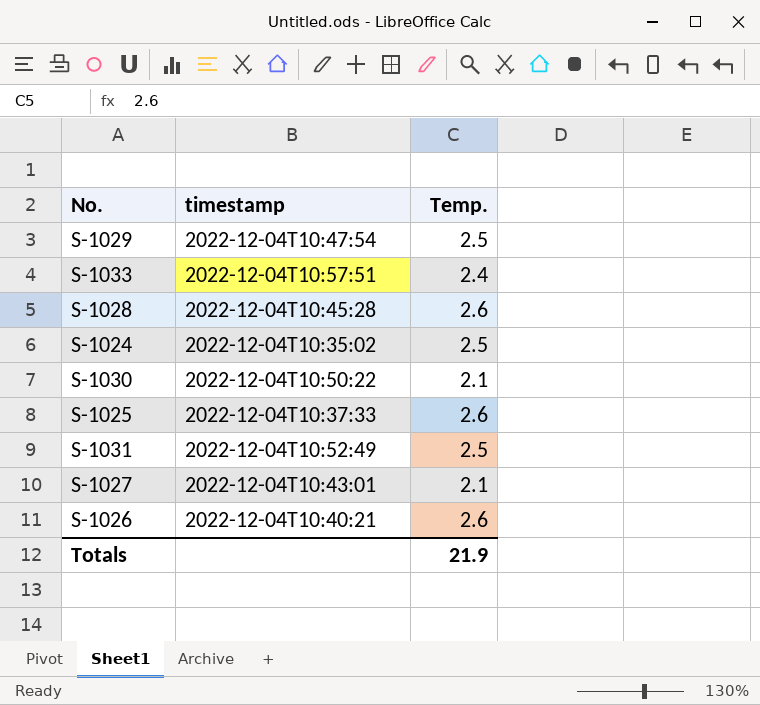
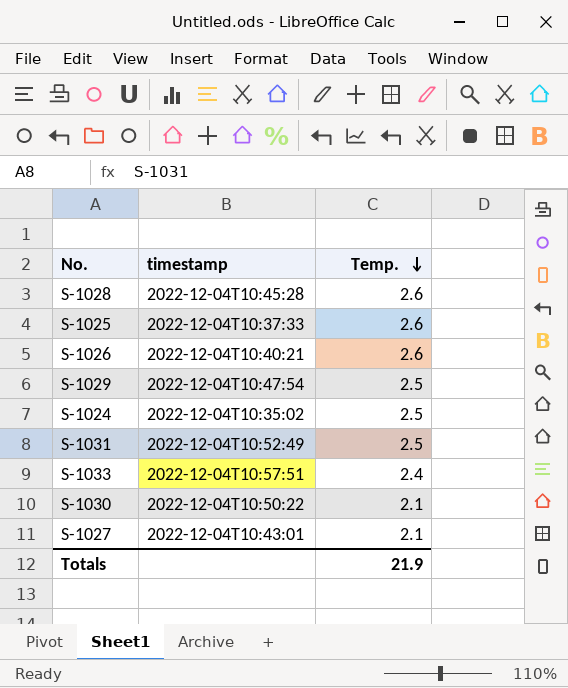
row order: none -> Temp. descending

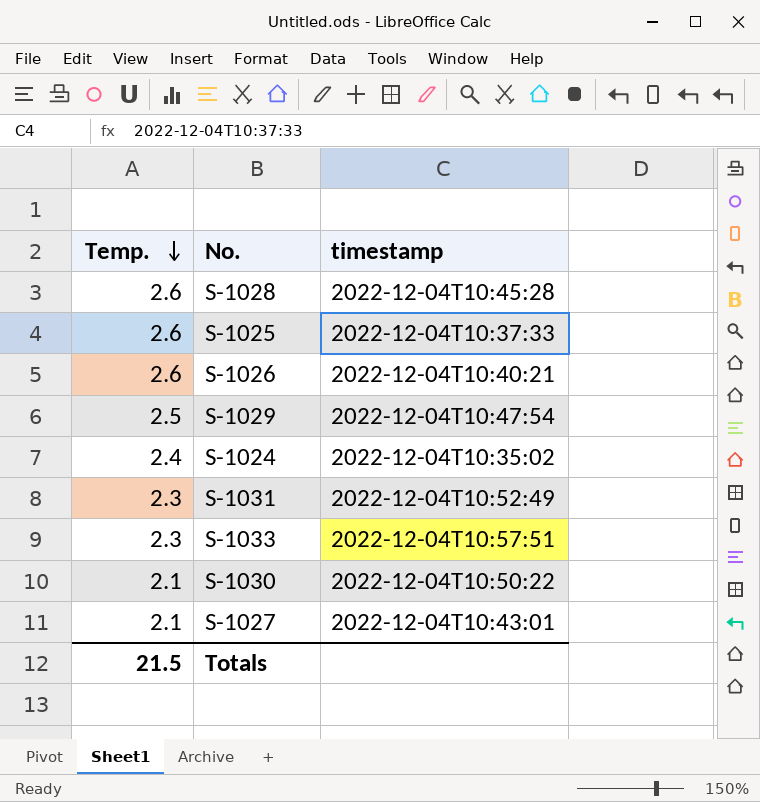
column Temp. | position: 3 -> 1
S-1024 | Temp.: 2.5 -> 2.4
S-1031 | Temp.: 2.5 -> 2.3
S-1033 | Temp.: 2.4 -> 2.3
Totals | Temp.: 21.9 -> 21.5

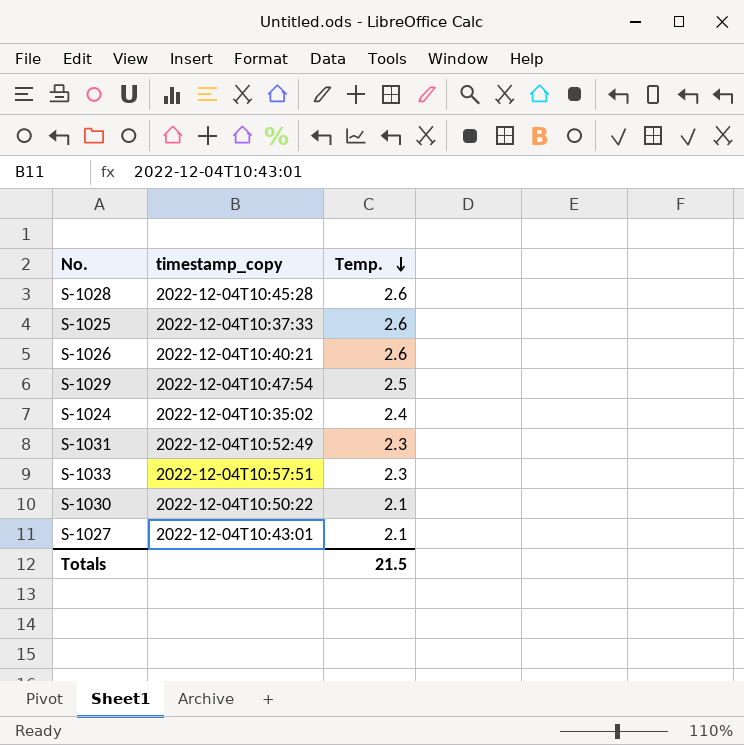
column name: timestamp -> timestamp_copy
column Temp. | position: 1 -> 3

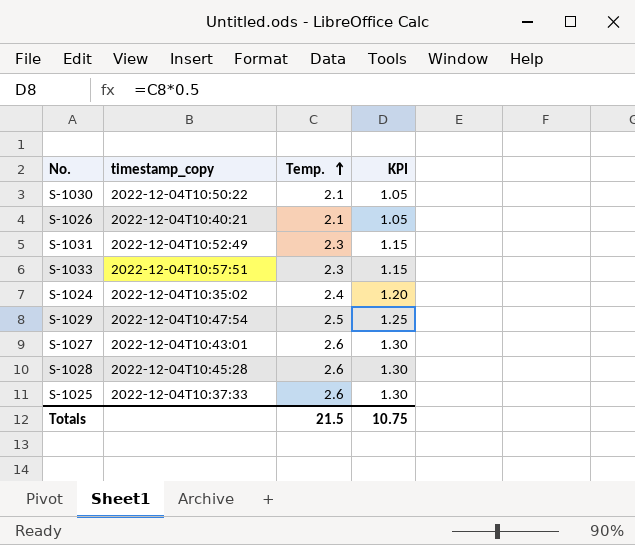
row order: Temp. descending -> Temp. ascending
column KPI | formula: none -> [Temp.] * 0.5
S-1026 | Temp.: 2.6 -> 2.1
S-1027 | Temp.: 2.1 -> 2.6

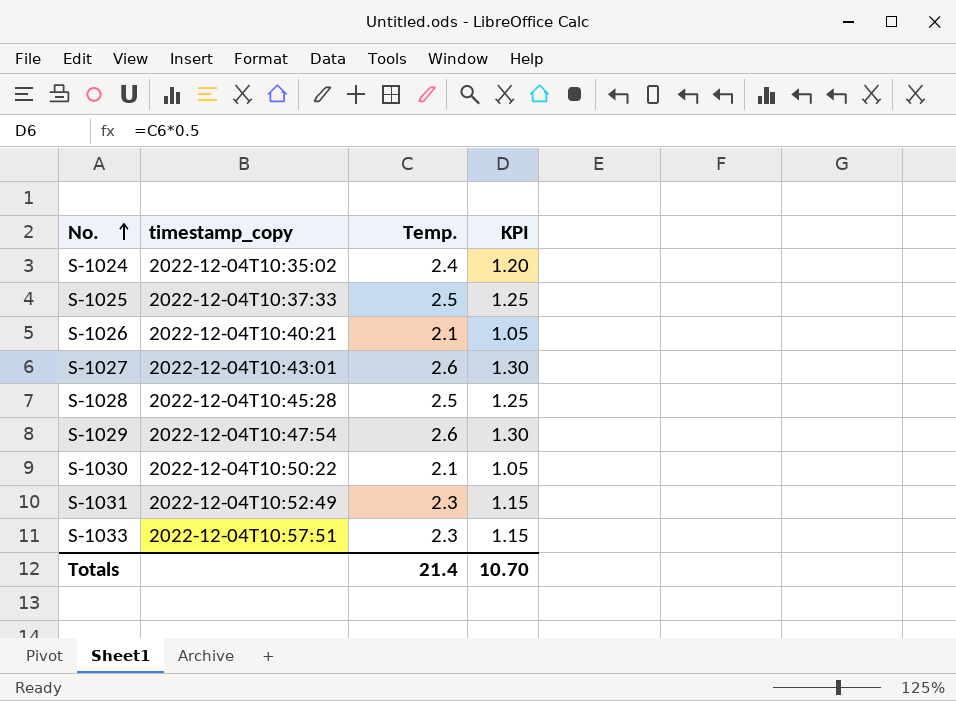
row order: Temp. ascending -> No. ascending
S-1025 | Temp.: 2.6 -> 2.5
S-1025 | KPI: 1.30 -> 1.25
S-1028 | Temp.: 2.6 -> 2.5
S-1028 | KPI: 1.30 -> 1.25
S-1029 | Temp.: 2.5 -> 2.6
S-1029 | KPI: 1.25 -> 1.30
Totals | Temp.: 21.5 -> 21.4
Totals | KPI: 10.75 -> 10.70

